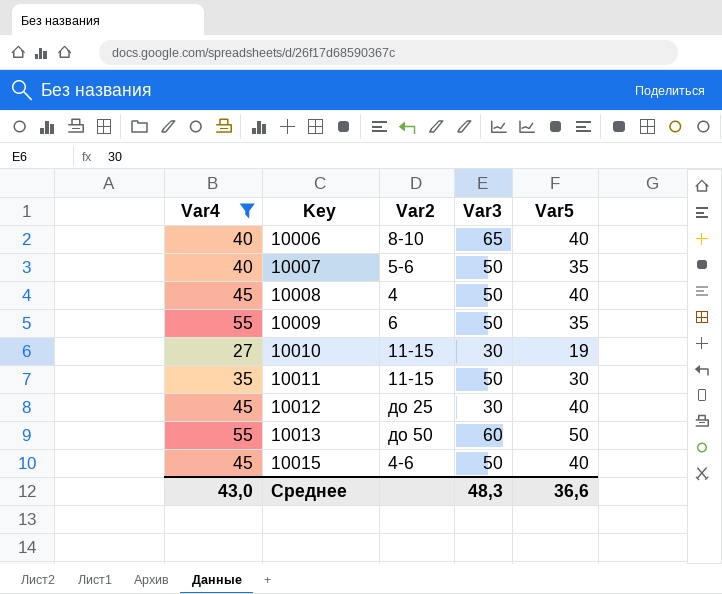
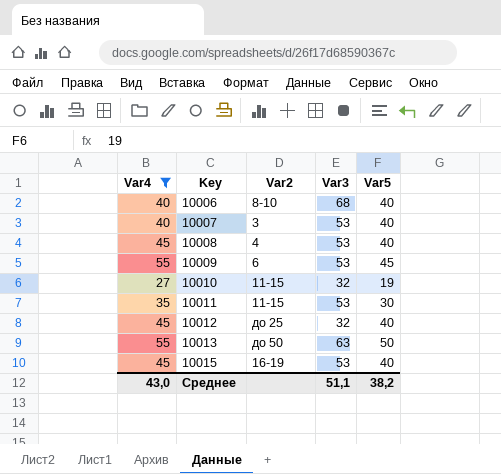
10006 | Var3: 65 -> 68
10007 | Var2: 5-6 -> 3
10007 | Var3: 50 -> 53
10007 | Var5: 35 -> 40
10008 | Var3: 50 -> 53
10009 | Var3: 50 -> 53
10009 | Var5: 35 -> 45
10010 | Var3: 30 -> 32
10011 | Var3: 50 -> 53
10012 | Var3: 30 -> 32
10013 | Var3: 60 -> 63
10015 | Var2: 4-6 -> 16-19
10015 | Var3: 50 -> 53
Среднее | Var3: 48,3 -> 51,1
Среднее | Var5: 36,6 -> 38,2

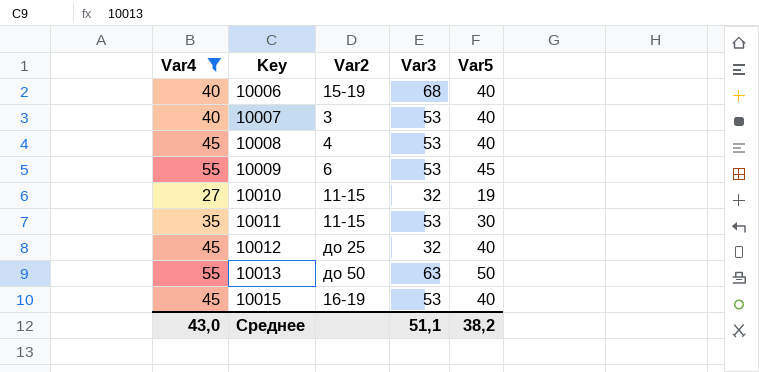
10006 | Var2: 8-10 -> 15-19

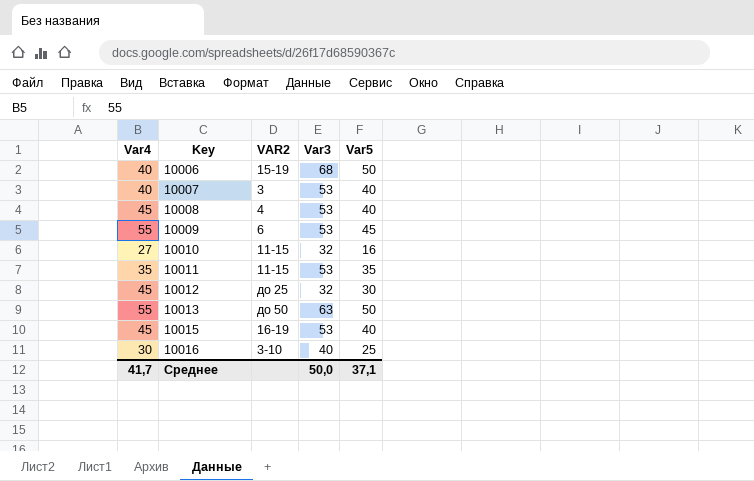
filter: Var4 != 30 -> none
column name: Var2 -> VAR2
10006 | Var5: 40 -> 50
10010 | Var5: 19 -> 16
10011 | Var5: 30 -> 35
10012 | Var5: 40 -> 30
Среднее | Var4: 43,0 -> 41,7
Среднее | Var3: 51,1 -> 50,0
Среднее | Var5: 38,2 -> 37,1

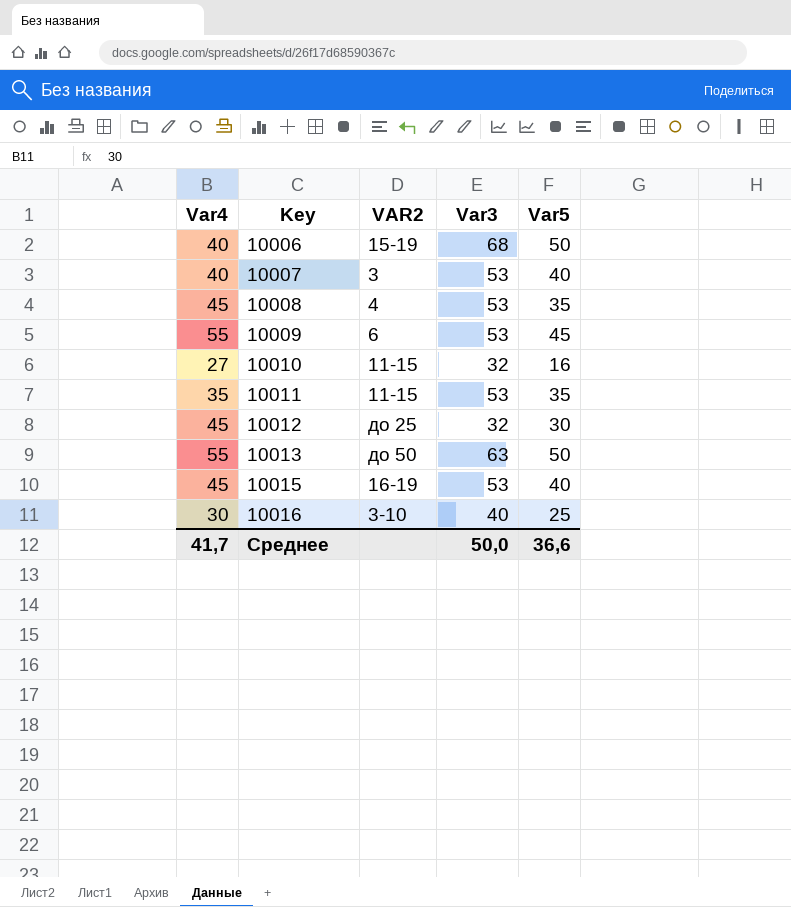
10008 | Var5: 40 -> 35
Среднее | Var5: 37,1 -> 36,6

